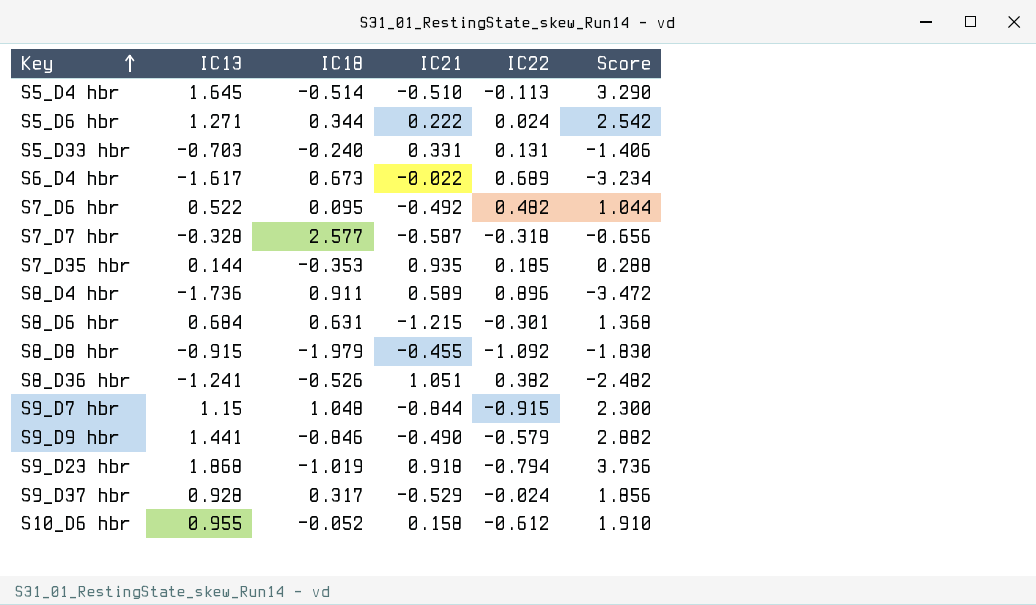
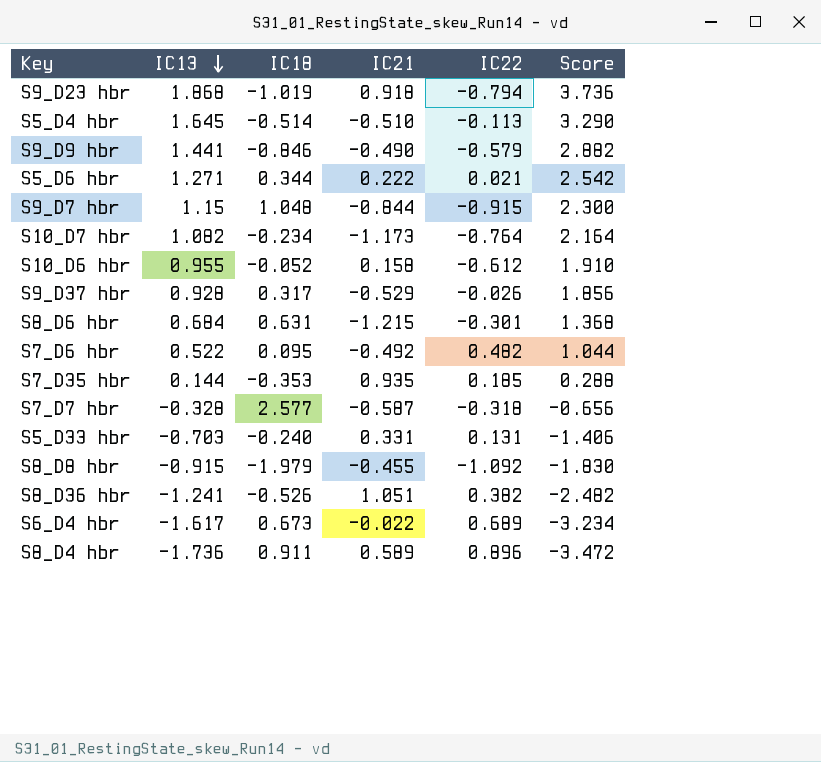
row order: Key ascending -> IC13 descending
S5_D6 hbr | IC22: 0.024 -> 0.021
row S10_D7 hbr: none -> 1.082 | -0.234 | -1.173 | -0.764 | 2.164
S9_D37 hbr | IC22: -0.024 -> -0.026

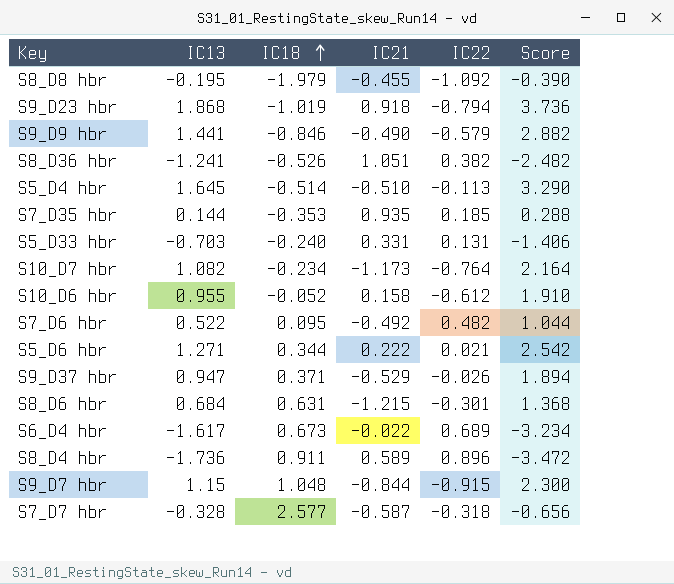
row order: IC13 descending -> IC18 ascending
S8_D8 hbr | IC13: -0.915 -> -0.195
S8_D8 hbr | Score: -1.830 -> -0.390
S9_D37 hbr | IC13: 0.928 -> 0.947
S9_D37 hbr | IC18: 0.317 -> 0.371
S9_D37 hbr | Score: 1.856 -> 1.894

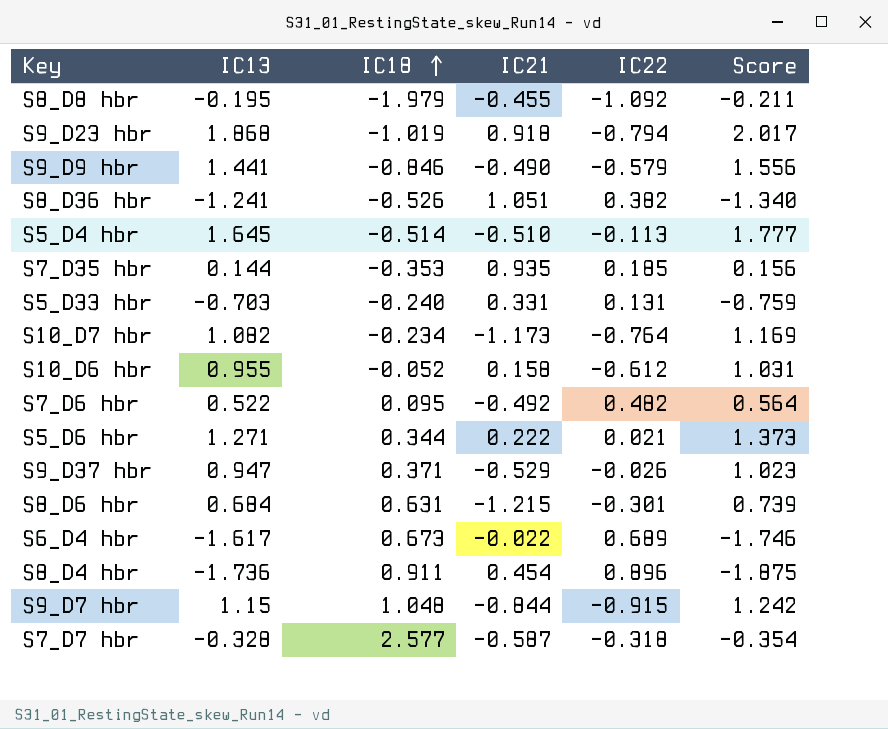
column Score | formula: [IC13] * 2 -> [IC13] * 1.08
S8_D4 hbr | IC21: 0.589 -> 0.454

